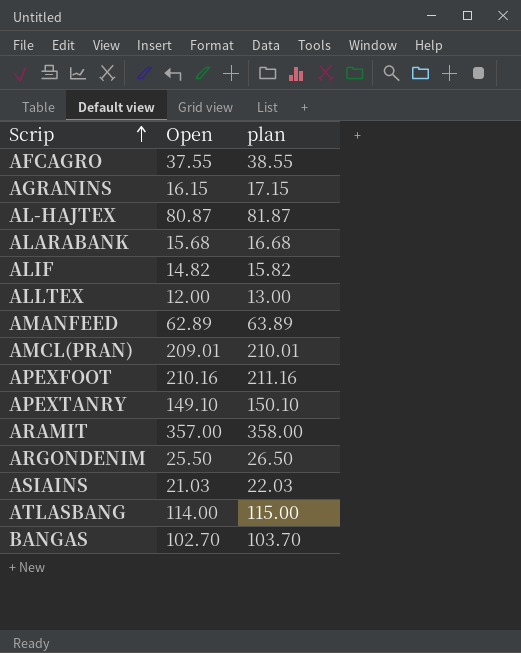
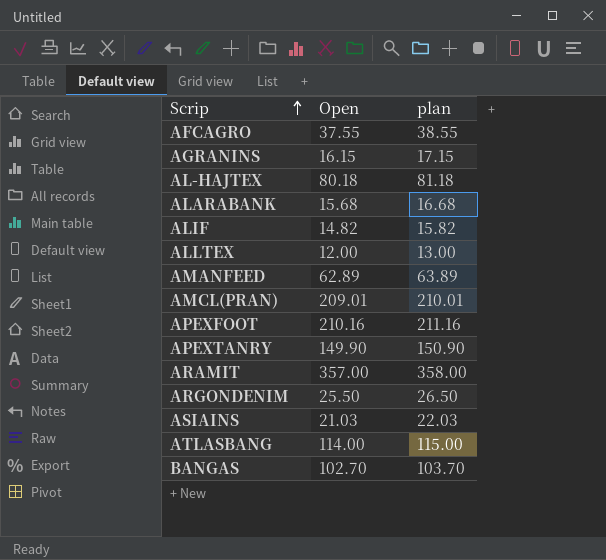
AL-HAJTEX | Open: 80.87 -> 80.18
AL-HAJTEX | plan: 81.87 -> 81.18
APEXTANRY | Open: 149.10 -> 149.90
APEXTANRY | plan: 150.10 -> 150.90

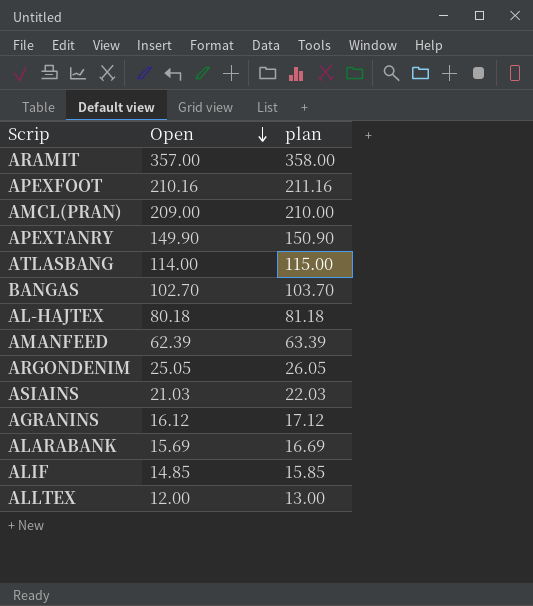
row order: Scrip ascending -> Open descending
row AFCAGRO: 37.55 | 38.55 -> none
AMCL(PRAN) | Open: 209.01 -> 209.00
AMCL(PRAN) | plan: 210.01 -> 210.00
AMANFEED | Open: 62.89 -> 62.39
AMANFEED | plan: 63.89 -> 63.39
ARGONDENIM | Open: 25.50 -> 25.05
ARGONDENIM | plan: 26.50 -> 26.05
AGRANINS | Open: 16.15 -> 16.12
AGRANINS | plan: 17.15 -> 17.12
ALARABANK | Open: 15.68 -> 15.69
ALARABANK | plan: 16.68 -> 16.69
ALIF | Open: 14.82 -> 14.85
ALIF | plan: 15.82 -> 15.85

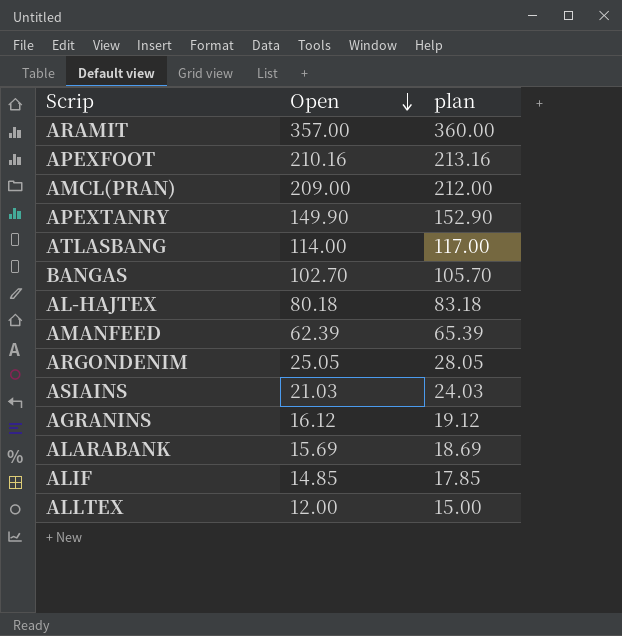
column plan | formula: [Open] + 1 -> [Open] + 3

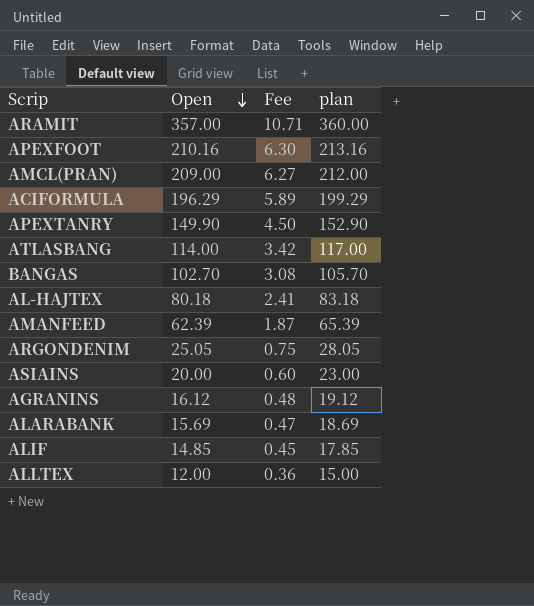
column Fee | formula: none -> [Open] * 0.03
row ACIFORMULA: none -> 196.29 | 5.89 | 199.29
ASIAINS | Open: 21.03 -> 20.00
ASIAINS | plan: 24.03 -> 23.00

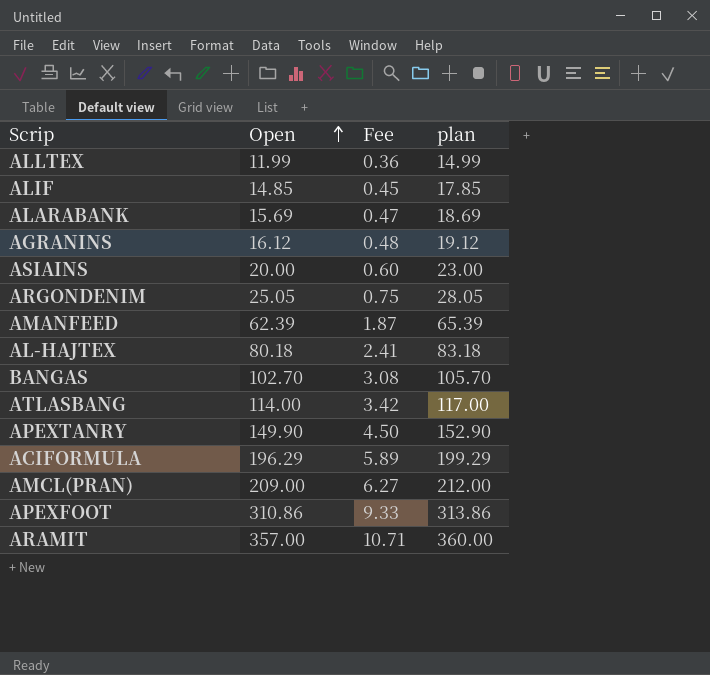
row order: Open descending -> Open ascending
ALLTEX | Open: 12.00 -> 11.99
ALLTEX | plan: 15.00 -> 14.99
APEXFOOT | Open: 210.16 -> 310.86
APEXFOOT | Fee: 6.30 -> 9.33
APEXFOOT | plan: 213.16 -> 313.86

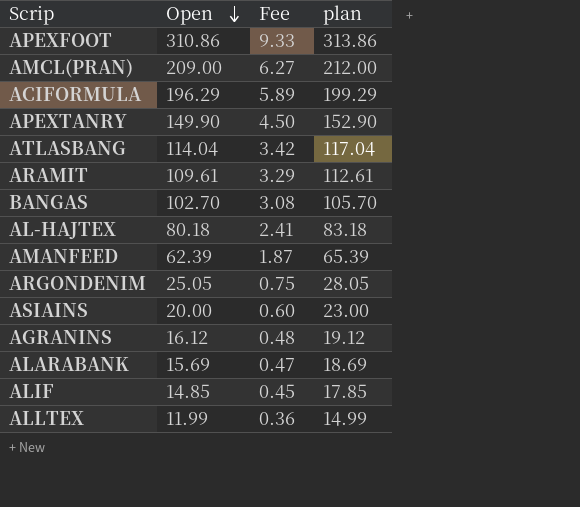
row order: Open ascending -> Open descending
ATLASBANG | Open: 114.00 -> 114.04
ATLASBANG | plan: 117.00 -> 117.04
ARAMIT | Open: 357.00 -> 109.61
ARAMIT | Fee: 10.71 -> 3.29
ARAMIT | plan: 360.00 -> 112.61

